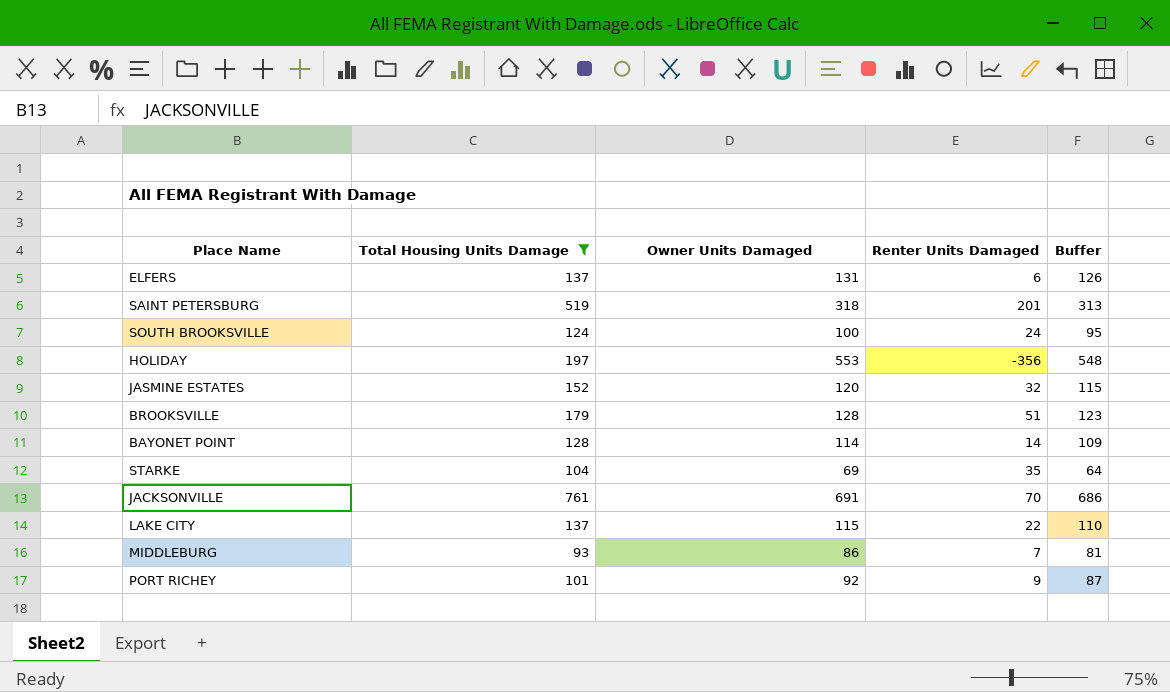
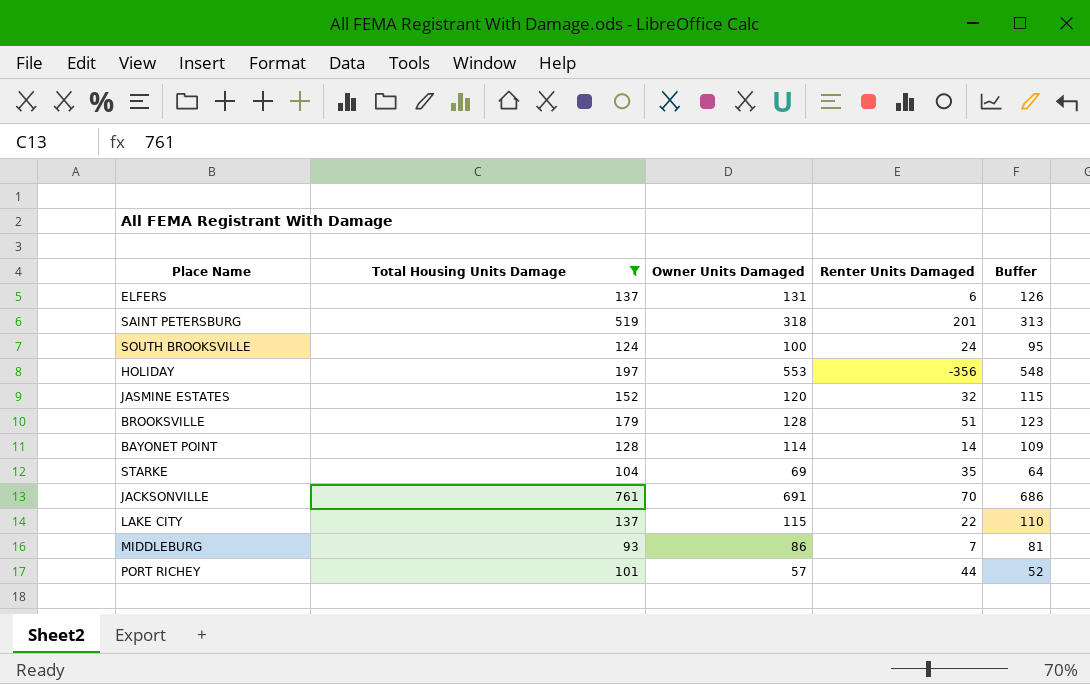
PORT RICHEY | Owner Units Damaged: 92 -> 57
PORT RICHEY | Renter Units Damaged: 9 -> 44
PORT RICHEY | Buffer: 87 -> 52

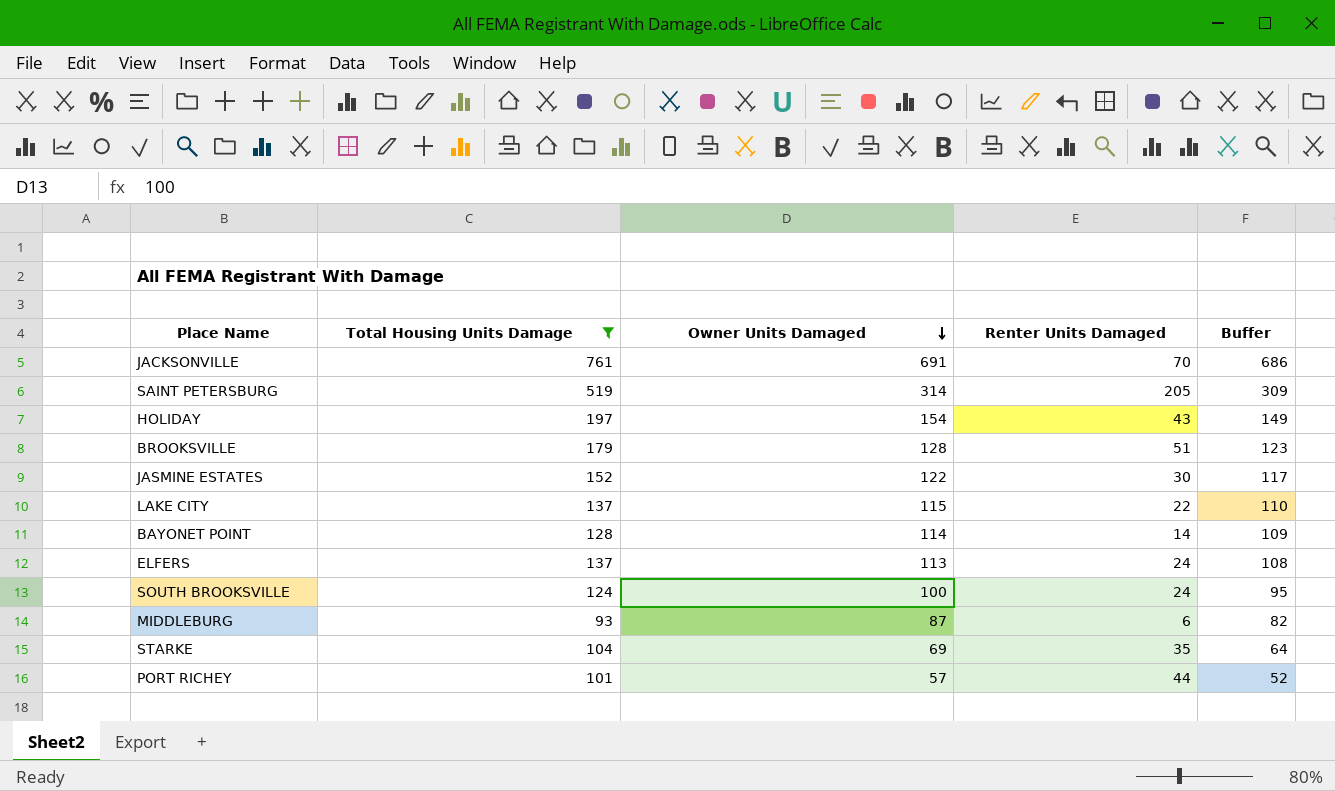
row order: none -> Owner Units Damaged descending
SAINT PETERSBURG | Owner Units Damaged: 318 -> 314
SAINT PETERSBURG | Renter Units Damaged: 201 -> 205
SAINT PETERSBURG | Buffer: 313 -> 309
HOLIDAY | Owner Units Damaged: 553 -> 154
HOLIDAY | Renter Units Damaged: -356 -> 43
HOLIDAY | Buffer: 548 -> 149
JASMINE ESTATES | Owner Units Damaged: 120 -> 122
JASMINE ESTATES | Renter Units Damaged: 32 -> 30
JASMINE ESTATES | Buffer: 115 -> 117
ELFERS | Owner Units Damaged: 131 -> 113
ELFERS | Renter Units Damaged: 6 -> 24
ELFERS | Buffer: 126 -> 108
MIDDLEBURG | Owner Units Damaged: 86 -> 87
MIDDLEBURG | Renter Units Damaged: 7 -> 6
MIDDLEBURG | Buffer: 81 -> 82

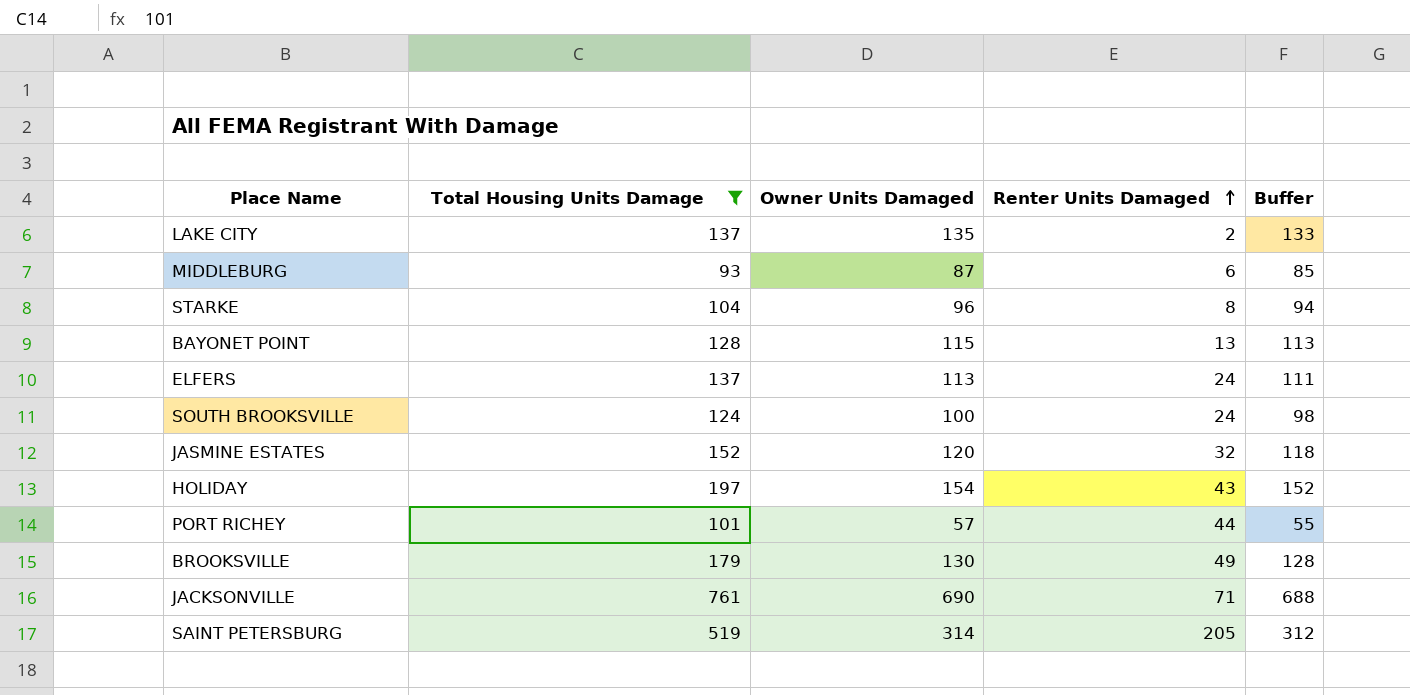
row order: Owner Units Damaged descending -> Renter Units Damaged ascending
column Buffer | formula: [Owner Units Damaged] - 5 -> [Owner Units Damaged] - 2
LAKE CITY | Owner Units Damaged: 115 -> 135
LAKE CITY | Renter Units Damaged: 22 -> 2
STARKE | Owner Units Damaged: 69 -> 96
STARKE | Renter Units Damaged: 35 -> 8
BAYONET POINT | Owner Units Damaged: 114 -> 115
BAYONET POINT | Renter Units Damaged: 14 -> 13
JASMINE ESTATES | Owner Units Damaged: 122 -> 120
JASMINE ESTATES | Renter Units Damaged: 30 -> 32
BROOKSVILLE | Owner Units Damaged: 128 -> 130
BROOKSVILLE | Renter Units Damaged: 51 -> 49
JACKSONVILLE | Owner Units Damaged: 691 -> 690
JACKSONVILLE | Renter Units Damaged: 70 -> 71

